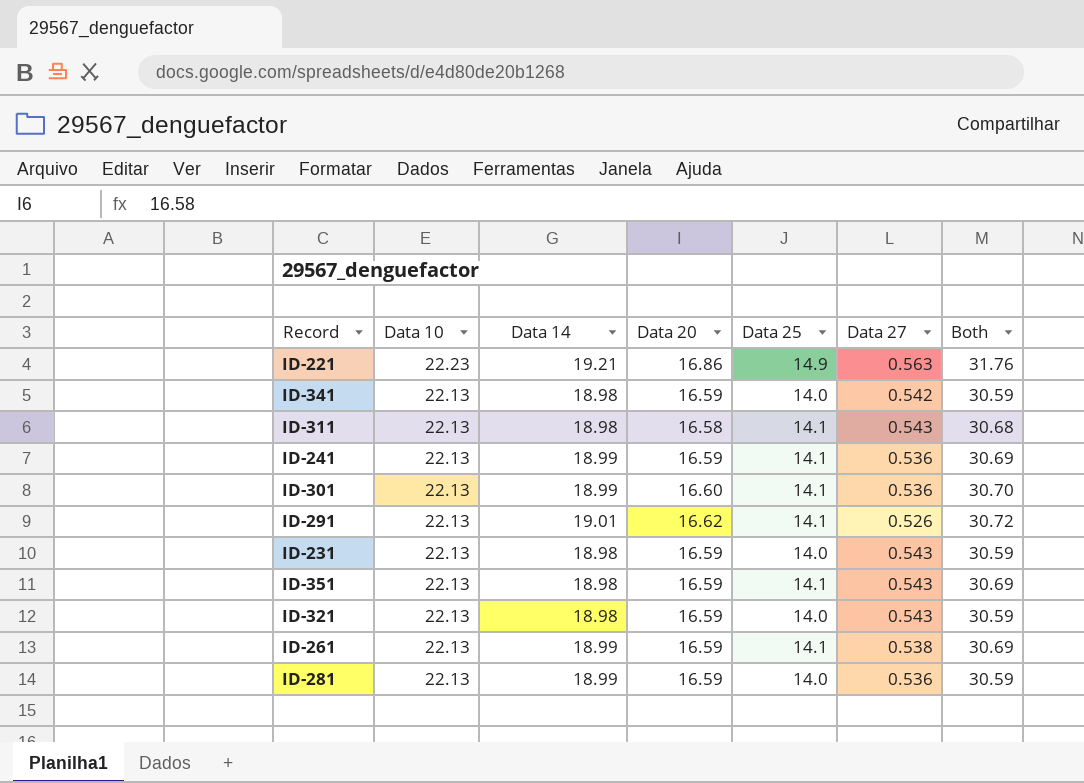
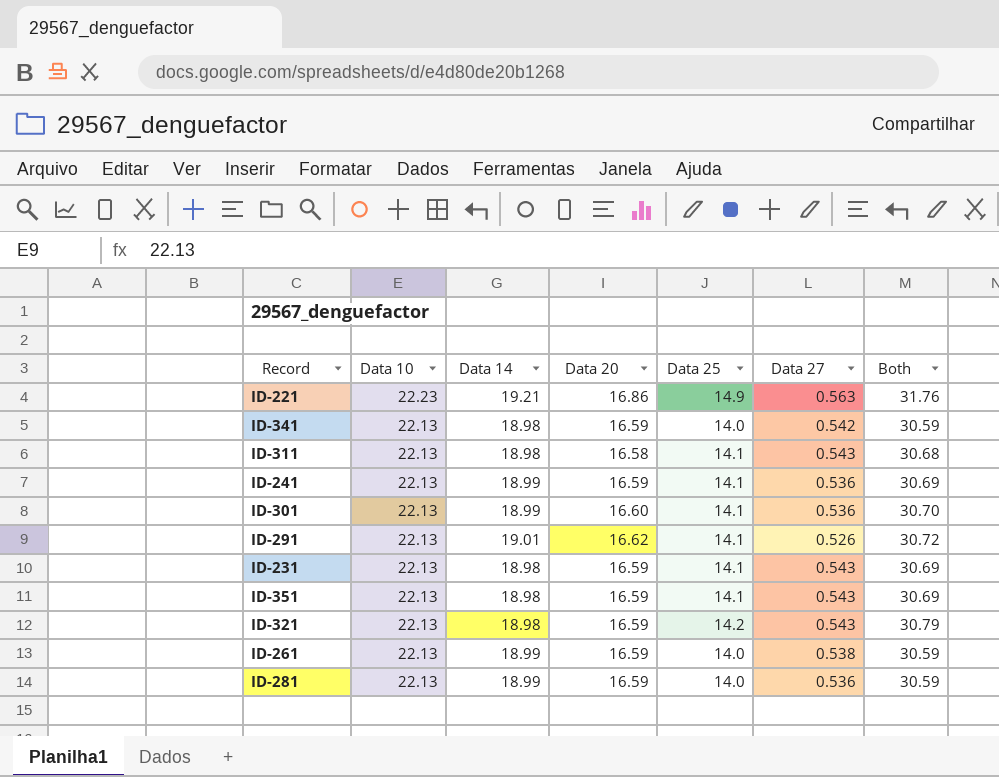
ID-231 | Data 25: 14.0 -> 14.1
ID-231 | Both: 30.59 -> 30.69
ID-321 | Data 25: 14.0 -> 14.2
ID-321 | Both: 30.59 -> 30.79
ID-261 | Data 25: 14.1 -> 14.0
ID-261 | Both: 30.69 -> 30.59

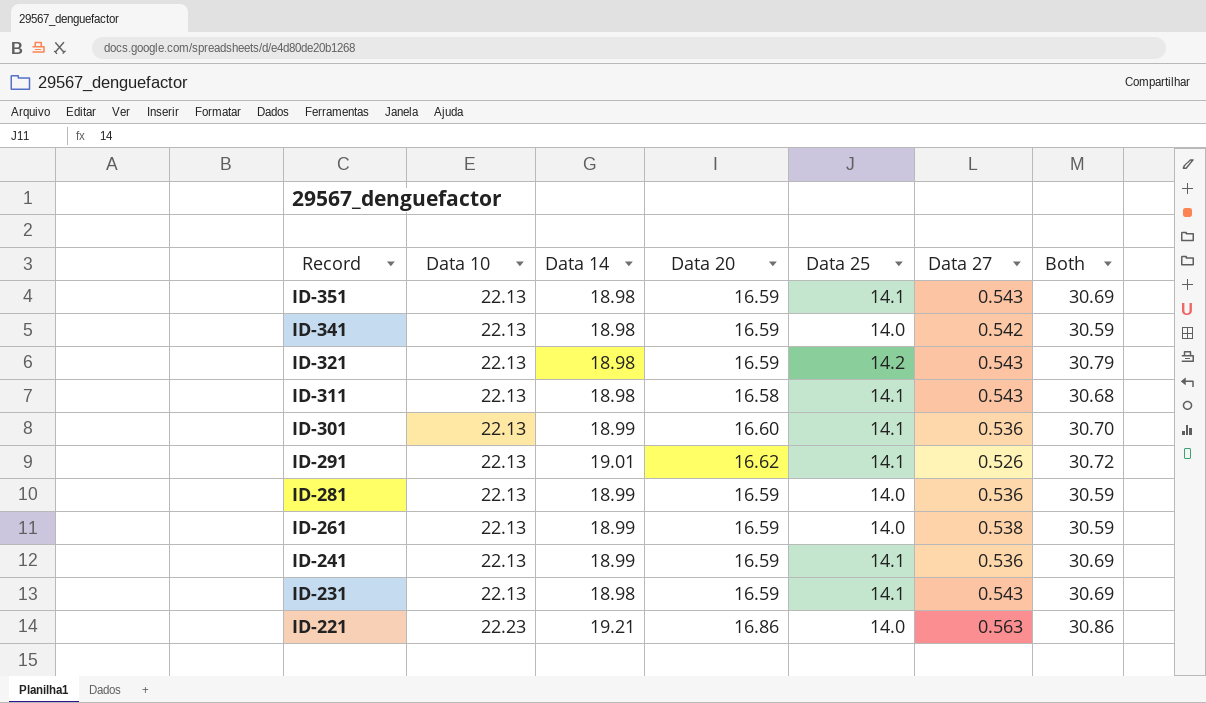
row order: Data 10 descending -> Record descending
ID-221 | Data 25: 14.9 -> 14.0
ID-221 | Both: 31.76 -> 30.86

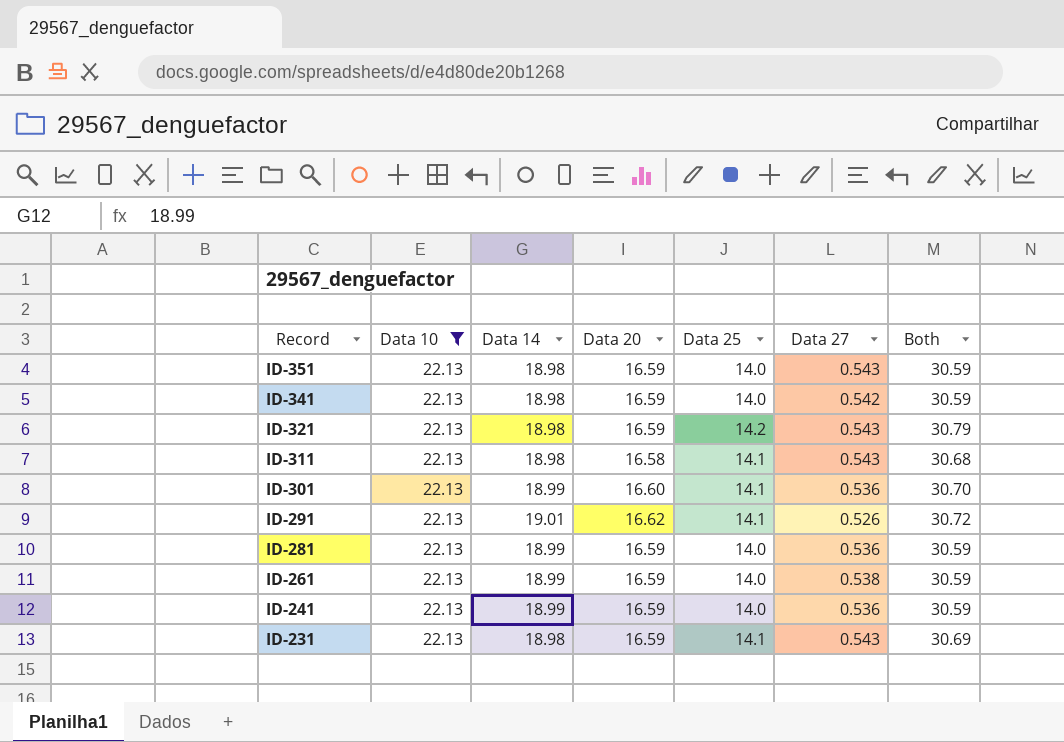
filter: none -> Data 10 = 22.13
ID-351 | Data 25: 14.1 -> 14.0
ID-351 | Both: 30.69 -> 30.59
ID-241 | Data 25: 14.1 -> 14.0
ID-241 | Both: 30.69 -> 30.59

